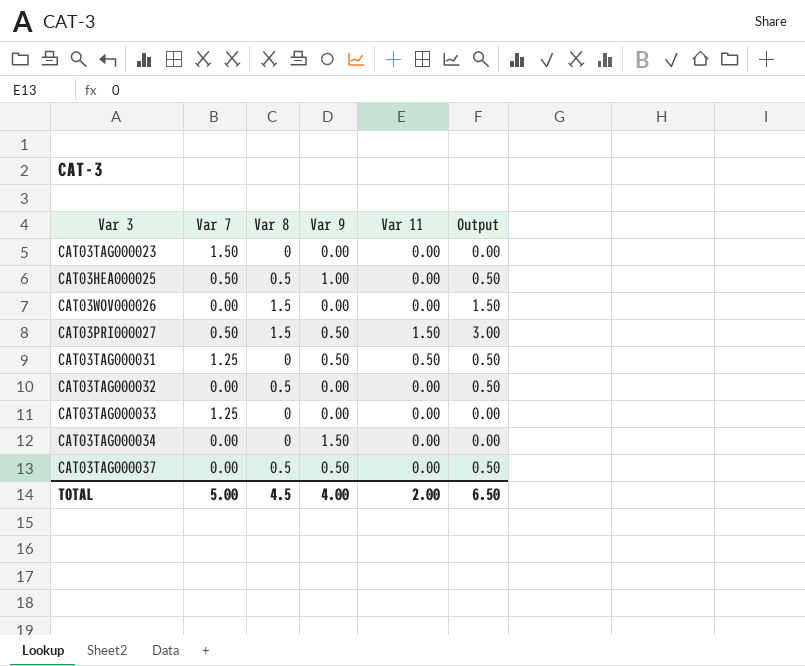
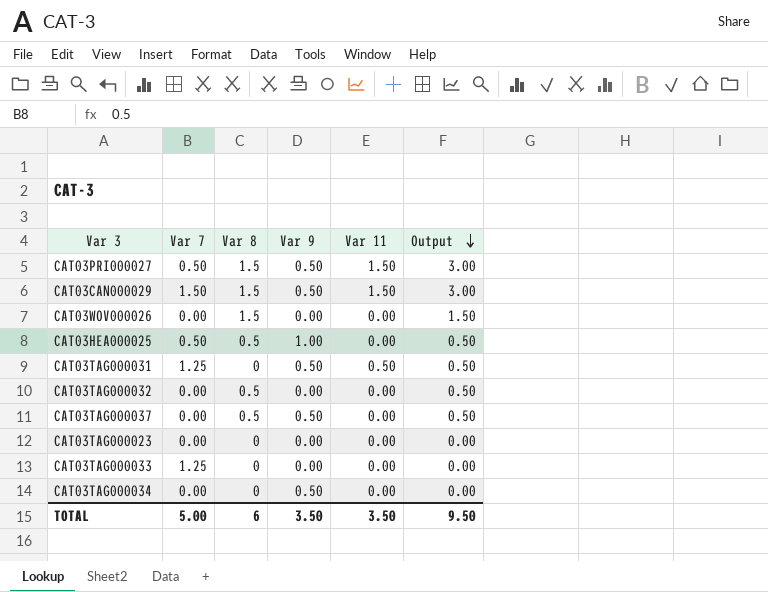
row order: none -> Output descending
row CAT03CAN000029: none -> 1.50 | 1.5 | 0.50 | 1.50 | 3.00
CAT03TAG000023 | Var 7: 1.50 -> 0.00
CAT03TAG000034 | Var 9: 1.50 -> 0.50
TOTAL | Var 8: 4.5 -> 6
TOTAL | Var 9: 4.00 -> 3.50
TOTAL | Var 11: 2.00 -> 3.50
TOTAL | Output: 6.50 -> 9.50

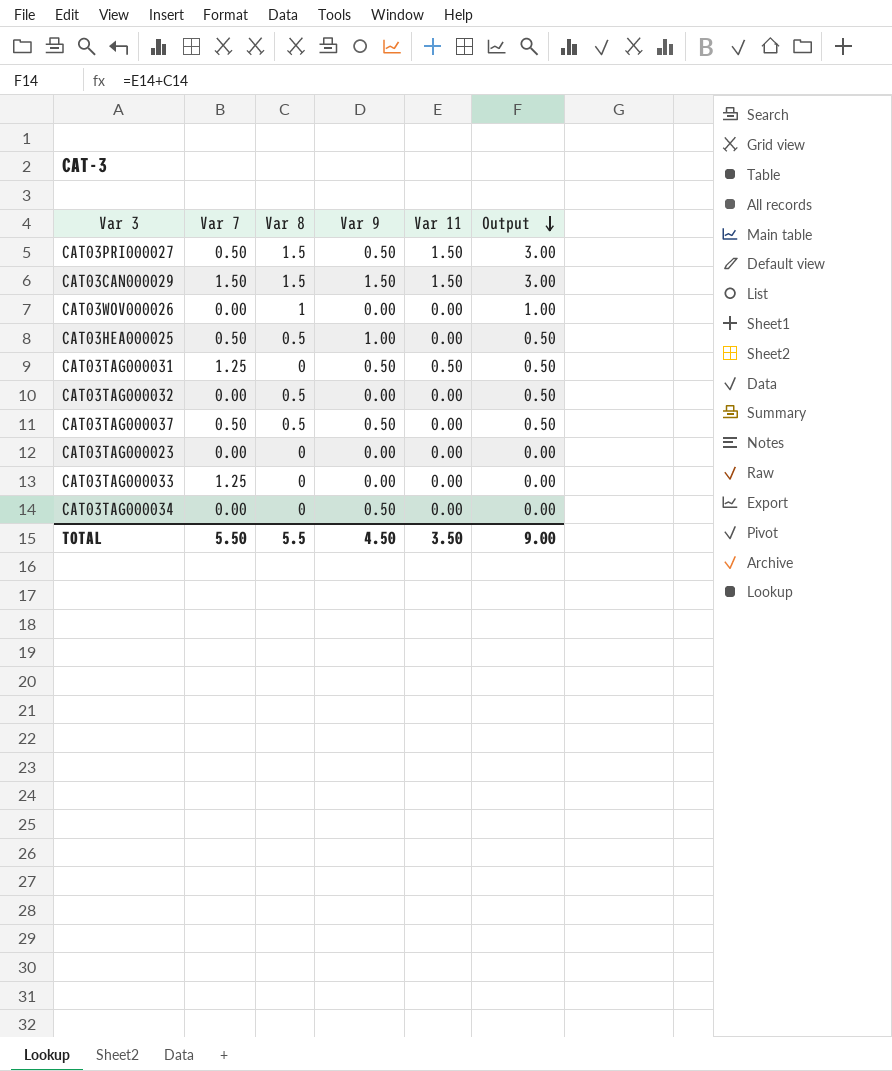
CAT03CAN000029 | Var 9: 0.50 -> 1.50
CAT03WOV000026 | Var 8: 1.5 -> 1
CAT03WOV000026 | Output: 1.50 -> 1.00
CAT03TAG000037 | Var 7: 0.00 -> 0.50
TOTAL | Var 7: 5.00 -> 5.50
TOTAL | Var 8: 6 -> 5.5
TOTAL | Var 9: 3.50 -> 4.50
TOTAL | Output: 9.50 -> 9.00

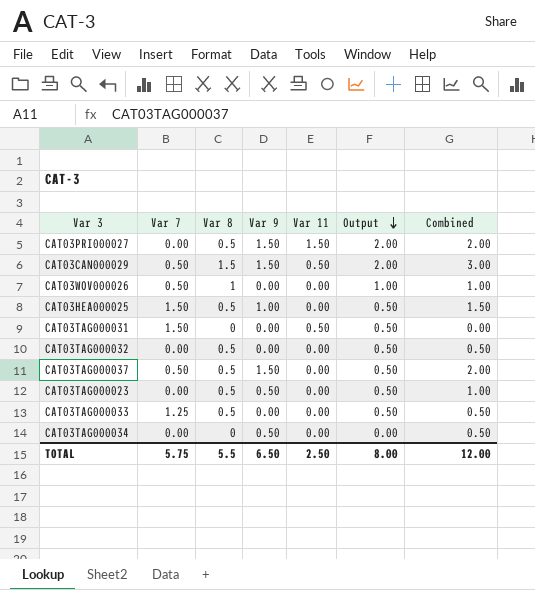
column Combined | formula: none -> [Var 8] + [Var 9]
CAT03PRI000027 | Var 7: 0.50 -> 0.00
CAT03PRI000027 | Var 8: 1.5 -> 0.5
CAT03PRI000027 | Var 9: 0.50 -> 1.50
CAT03PRI000027 | Output: 3.00 -> 2.00
CAT03CAN000029 | Var 7: 1.50 -> 0.50
CAT03CAN000029 | Var 11: 1.50 -> 0.50
CAT03CAN000029 | Output: 3.00 -> 2.00
CAT03WOV000026 | Var 7: 0.00 -> 0.50
CAT03HEA000025 | Var 7: 0.50 -> 1.50
CAT03TAG000031 | Var 7: 1.25 -> 1.50
CAT03TAG000031 | Var 9: 0.50 -> 0.00
CAT03TAG000037 | Var 9: 0.50 -> 1.50
CAT03TAG000023 | Var 8: 0 -> 0.5
CAT03TAG000023 | Var 9: 0.00 -> 0.50
CAT03TAG000023 | Output: 0.00 -> 0.50
CAT03TAG000033 | Var 8: 0 -> 0.5
CAT03TAG000033 | Output: 0.00 -> 0.50
TOTAL | Var 7: 5.50 -> 5.75
TOTAL | Var 9: 4.50 -> 6.50
TOTAL | Var 11: 3.50 -> 2.50
TOTAL | Output: 9.00 -> 8.00

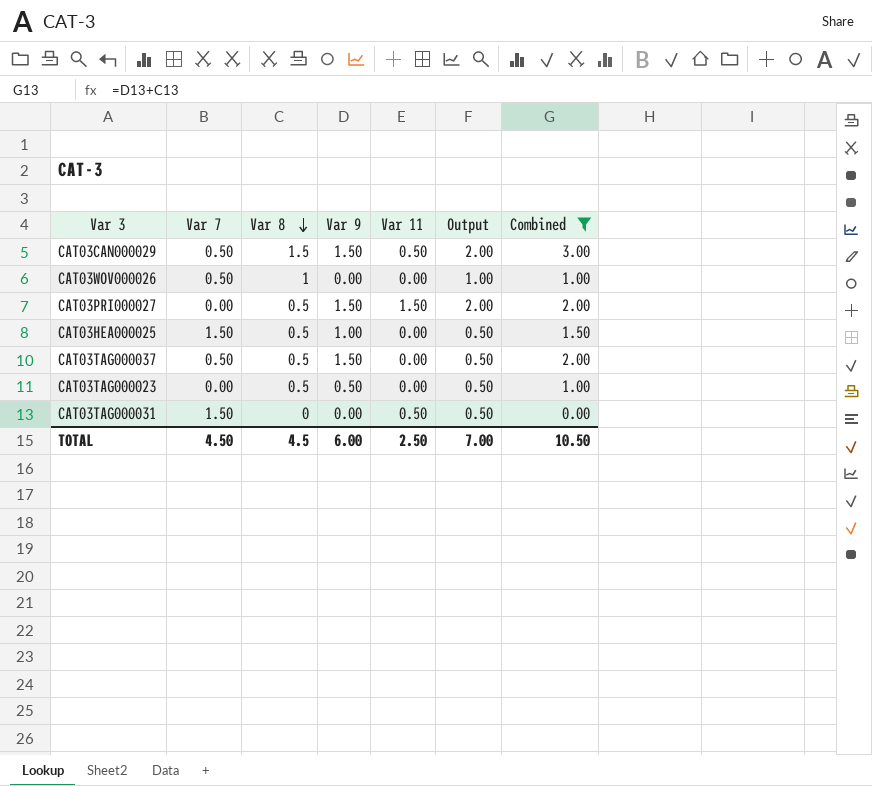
filter: none -> Combined != 0.50
row order: Output descending -> Var 8 descending
TOTAL | Var 7: 5.75 -> 4.50
TOTAL | Var 8: 5.5 -> 4.5
TOTAL | Var 9: 6.50 -> 6.00
TOTAL | Output: 8.00 -> 7.00
TOTAL | Combined: 12.00 -> 10.50

